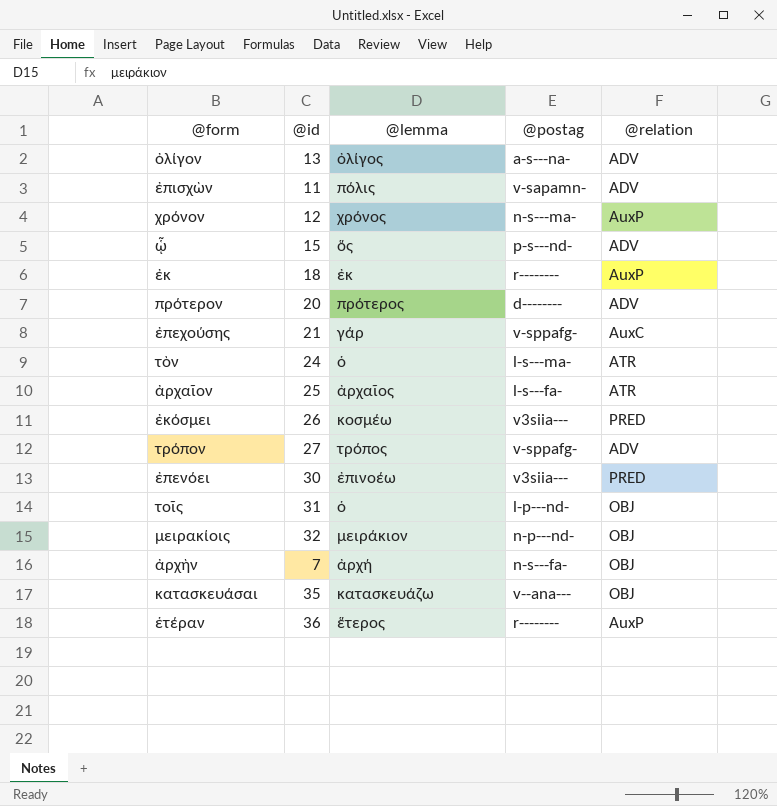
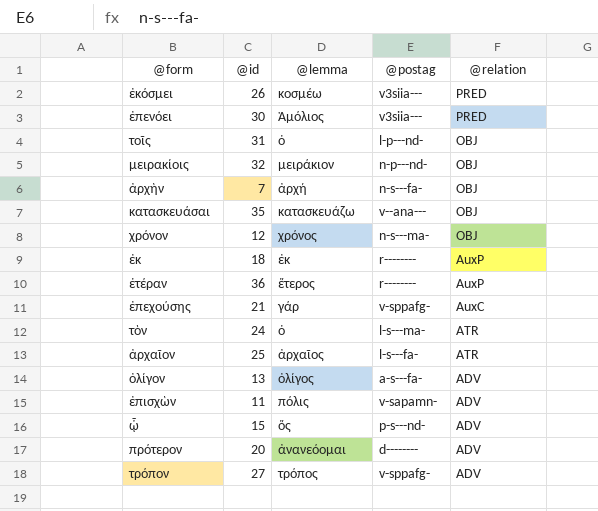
row order: none -> @relation descending
ἐπενόει | @lemma: ἐπινοέω -> Ἀμόλιος
χρόνον | @relation: AuxP -> OBJ
ὀλίγον | @postag: a-s---na- -> a-s---fa-
πρότερον | @lemma: πρότερος -> ἀνανεόομαι

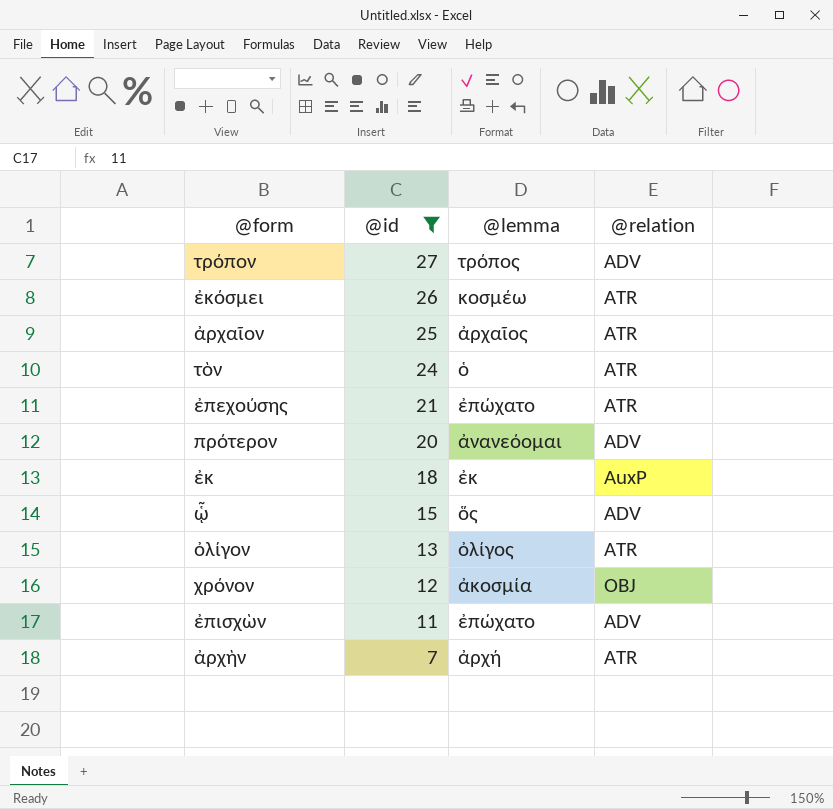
filter: none -> @id <= 27
row order: @relation descending -> @id descending
column @postag | position: 4 -> none
ἐκόσμει | @relation: PRED -> ATR
ἐπεχούσης | @lemma: γάρ -> ἐπώχατο
ἐπεχούσης | @relation: AuxC -> ATR
ὀλίγον | @relation: ADV -> ATR
χρόνον | @lemma: χρόνος -> ἀκοσμία
ἐπισχὼν | @lemma: πόλις -> ἐπώχατο
ἀρχὴν | @relation: OBJ -> ATR

